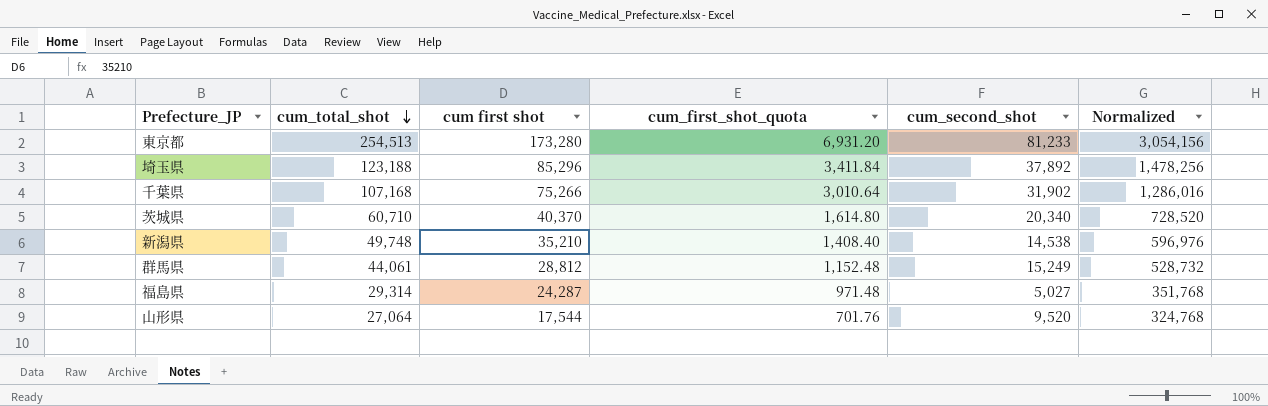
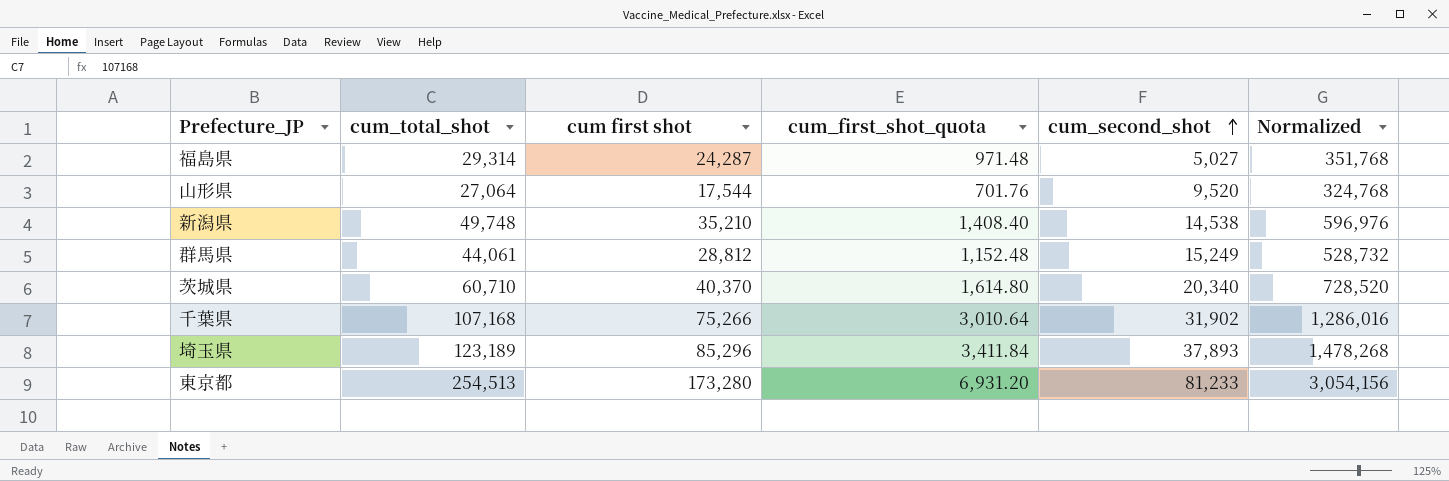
row order: cum_total_shot descending -> cum_second_shot ascending
埼玉県 | cum_total_shot: 123,188 -> 123,189
埼玉県 | cum_second_shot: 37,892 -> 37,893
埼玉県 | Normalized: 1,478,256 -> 1,478,268

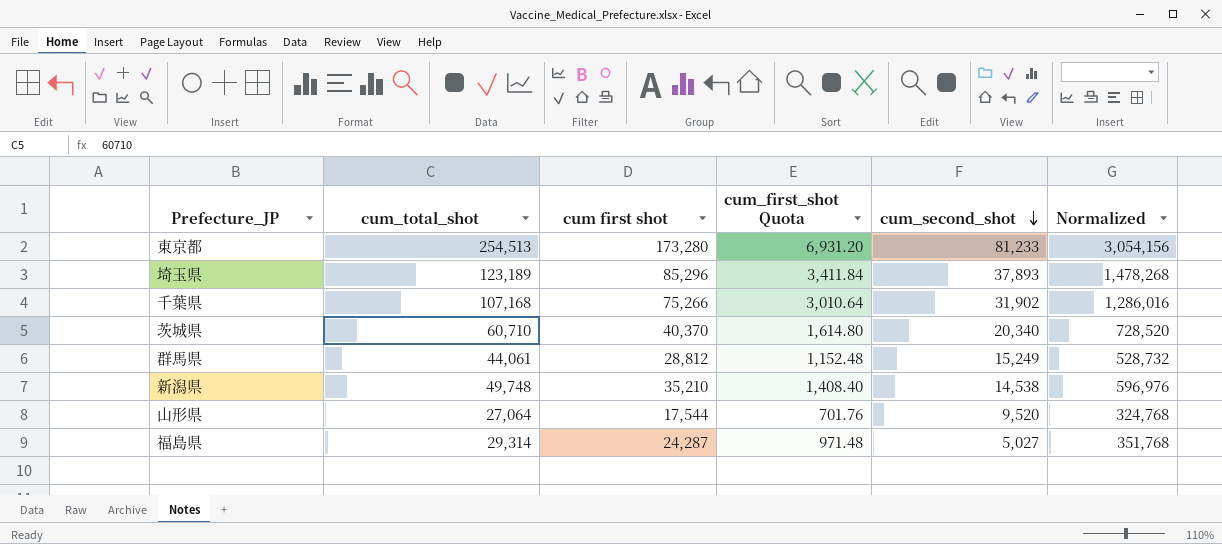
row order: cum_second_shot ascending -> cum_second_shot descending
column name: cum_first_shot_quota -> cum_first_shot Quota

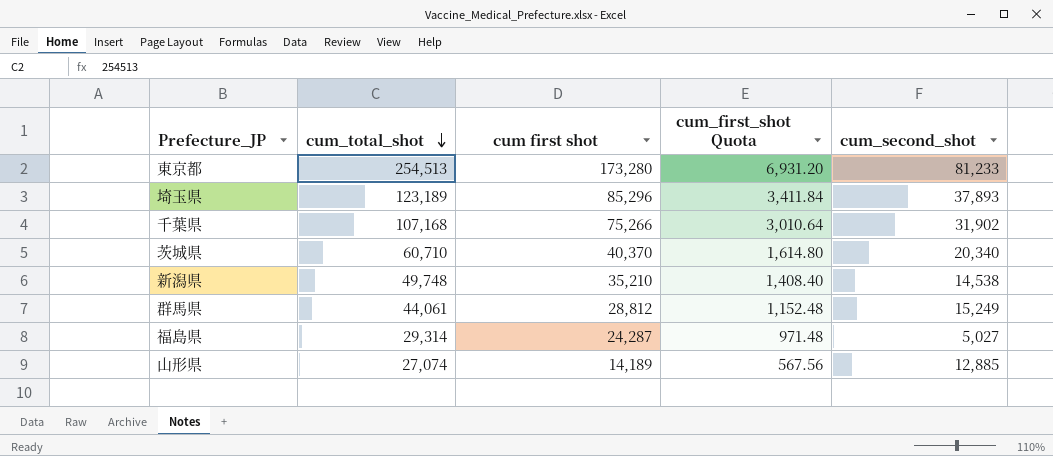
row order: cum_second_shot descending -> cum_total_shot descending
column Normalized | formula: [cum_total_shot] * 12 -> none
山形県 | cum_total_shot: 27,064 -> 27,074
山形県 | cum first shot: 17,544 -> 14,189
山形県 | cum_first_shot Quota: 701.76 -> 567.56
山形県 | cum_second_shot: 9,520 -> 12,885

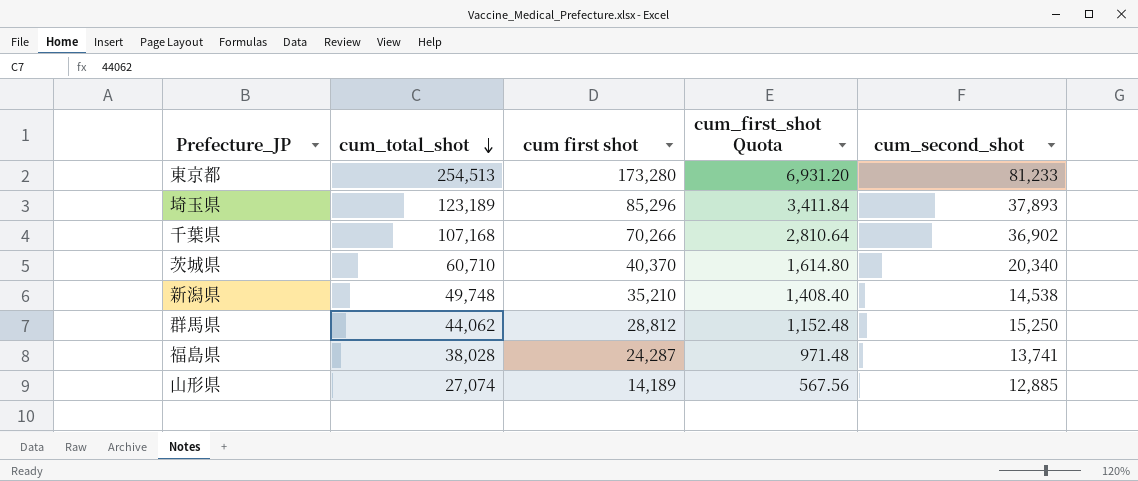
千葉県 | cum first shot: 75,266 -> 70,266
千葉県 | cum_first_shot Quota: 3,010.64 -> 2,810.64
千葉県 | cum_second_shot: 31,902 -> 36,902
群馬県 | cum_total_shot: 44,061 -> 44,062
群馬県 | cum_second_shot: 15,249 -> 15,250
福島県 | cum_total_shot: 29,314 -> 38,028
福島県 | cum_second_shot: 5,027 -> 13,741

